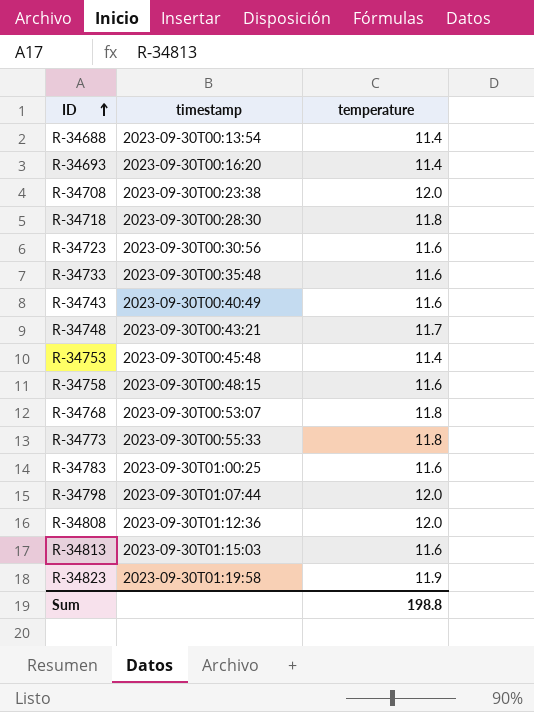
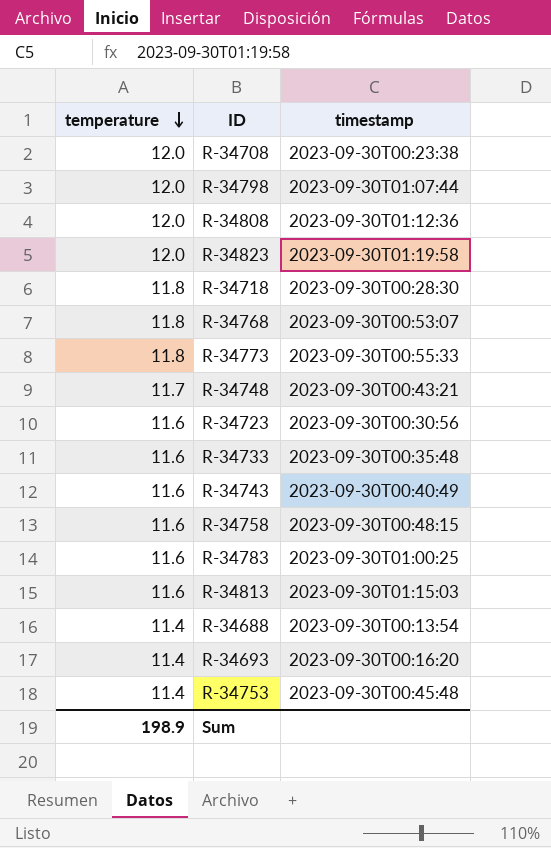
row order: ID ascending -> temperature descending
column temperature | position: 3 -> 1
R-34823 | temperature: 11.9 -> 12.0
Sum | temperature: 198.8 -> 198.9

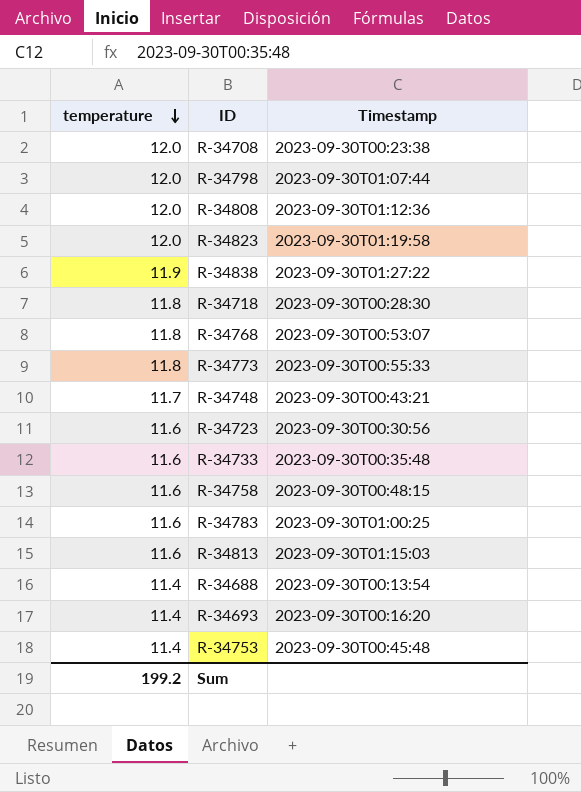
column name: timestamp -> Timestamp
row R-34743: 11.6 | 2023-09-30T00:40:49 -> none
row R-34838: none -> 11.9 | 2023-09-30T01:27:22
Sum | temperature: 198.9 -> 199.2

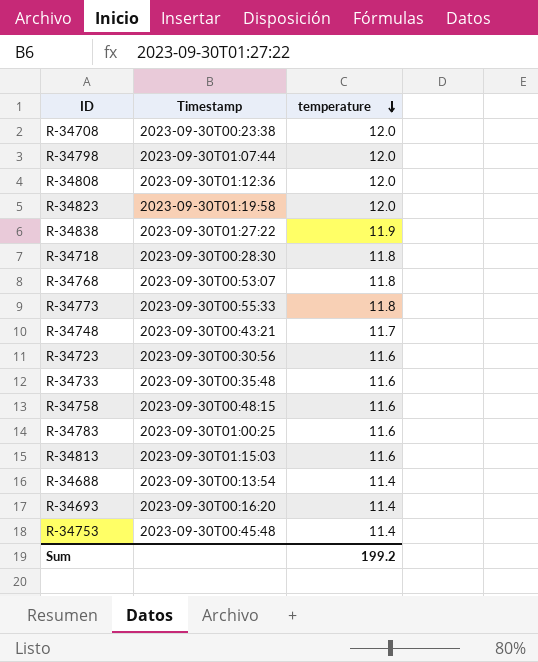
column temperature | position: 1 -> 3

